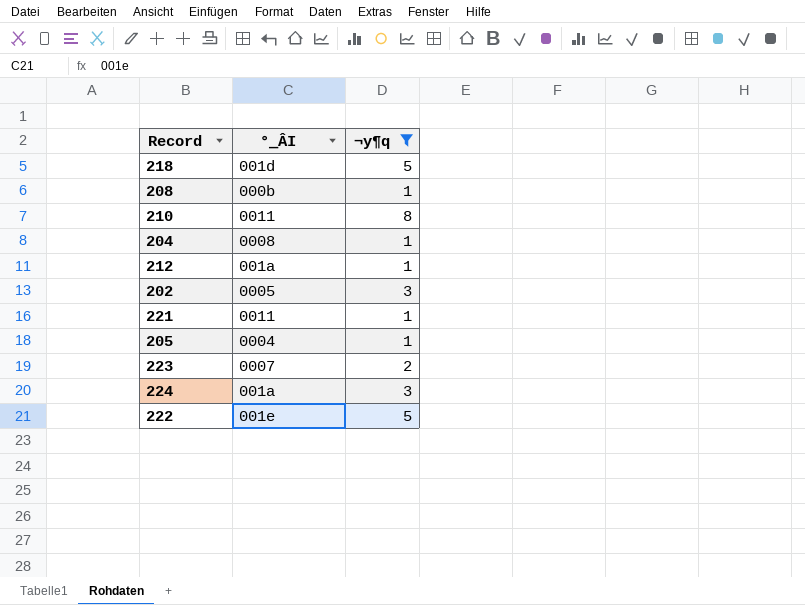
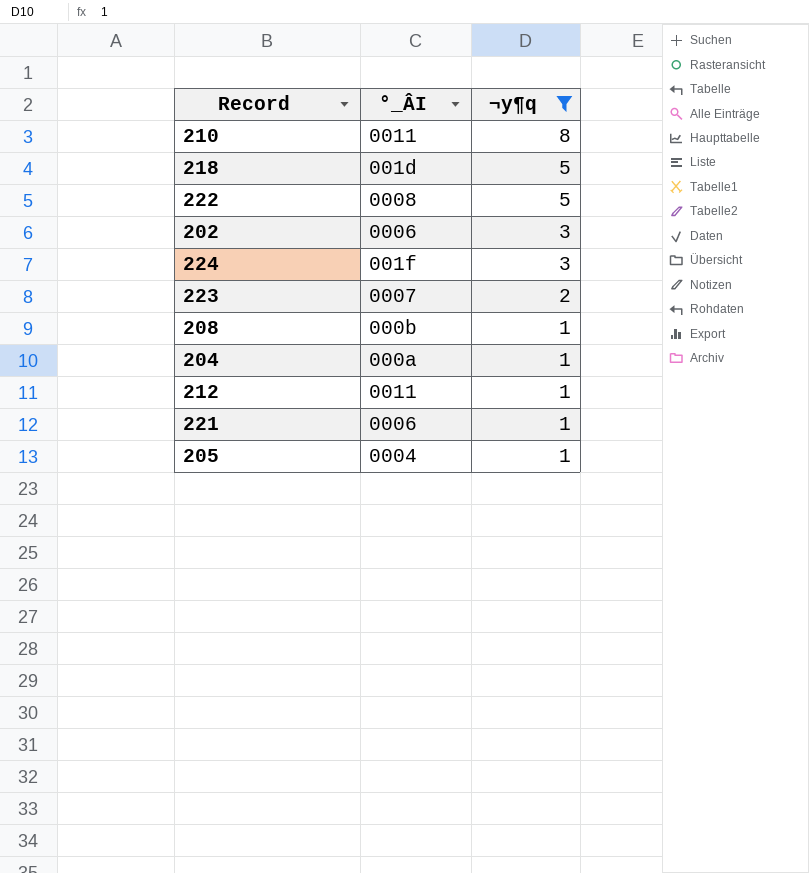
row order: none -> ¬y¶q descending
222 | °_ÂI: 001e -> 0008
202 | °_ÂI: 0005 -> 0006
224 | °_ÂI: 001a -> 001f
204 | °_ÂI: 0008 -> 000a
212 | °_ÂI: 001a -> 0011
221 | °_ÂI: 0011 -> 0006

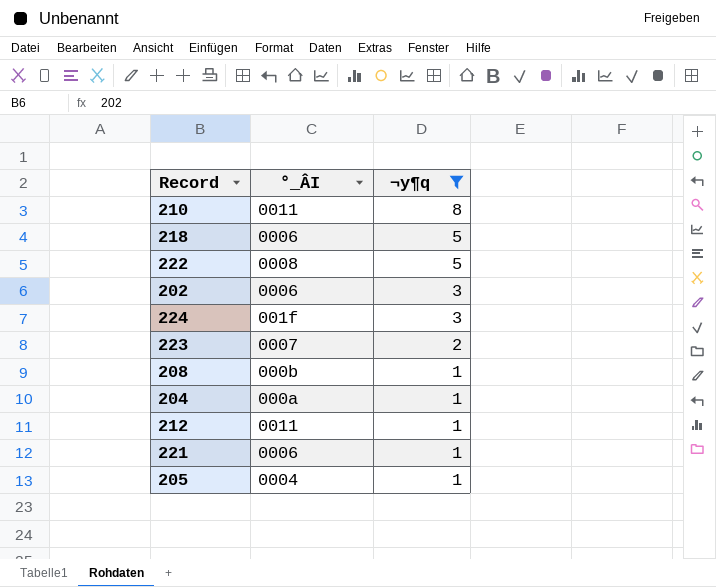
218 | °_ÂI: 001d -> 0006

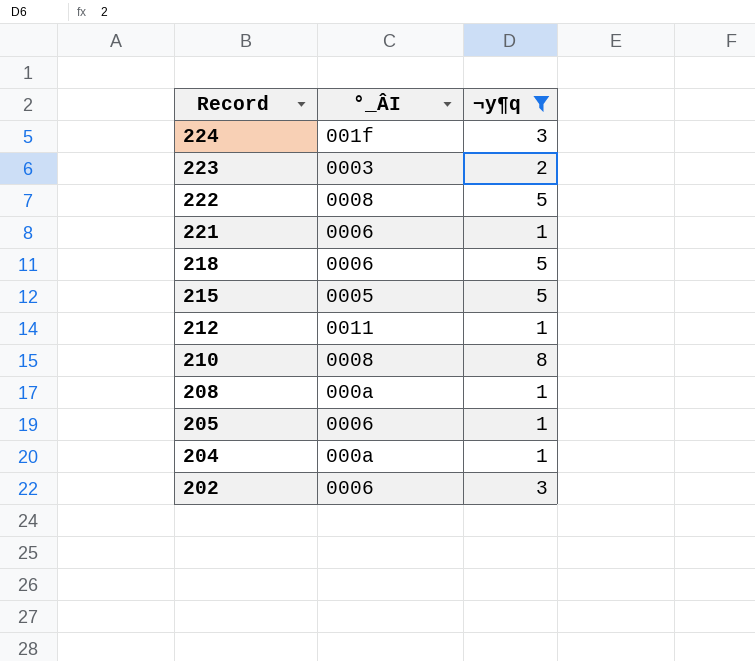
row order: ¬y¶q descending -> Record descending
223 | °_ÂI: 0007 -> 0003
row 215: none -> 0005 | 5
210 | °_ÂI: 0011 -> 0008
208 | °_ÂI: 000b -> 000a
205 | °_ÂI: 0004 -> 0006

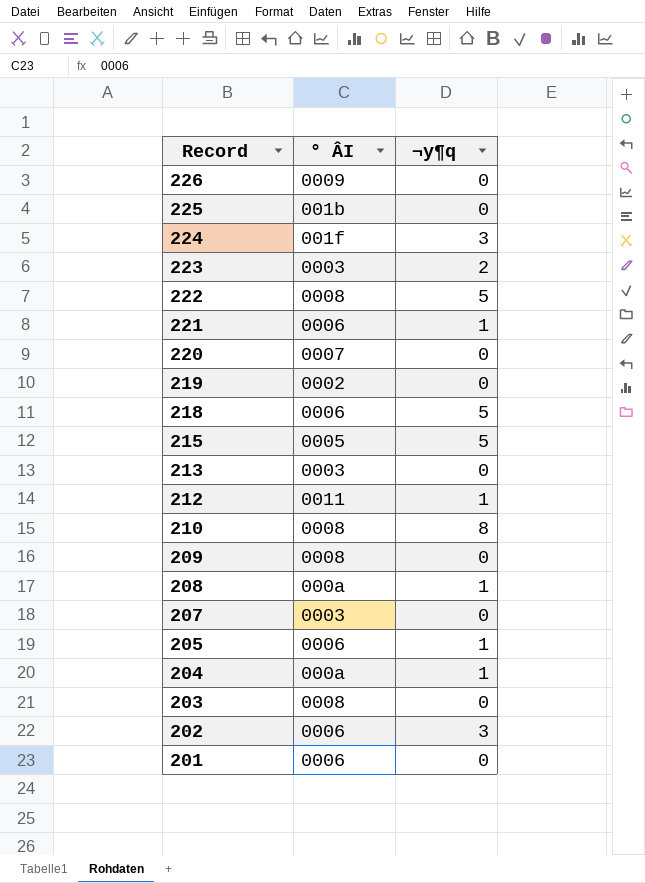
filter: ¬y¶q != 0 -> none
column name: °_ÂI -> ° ÂI

